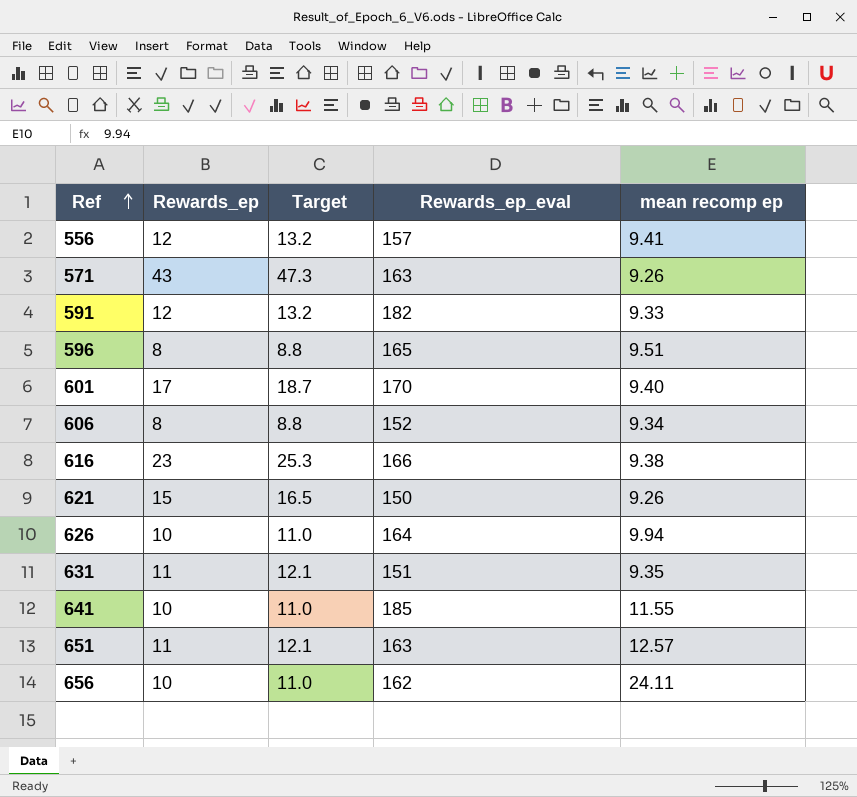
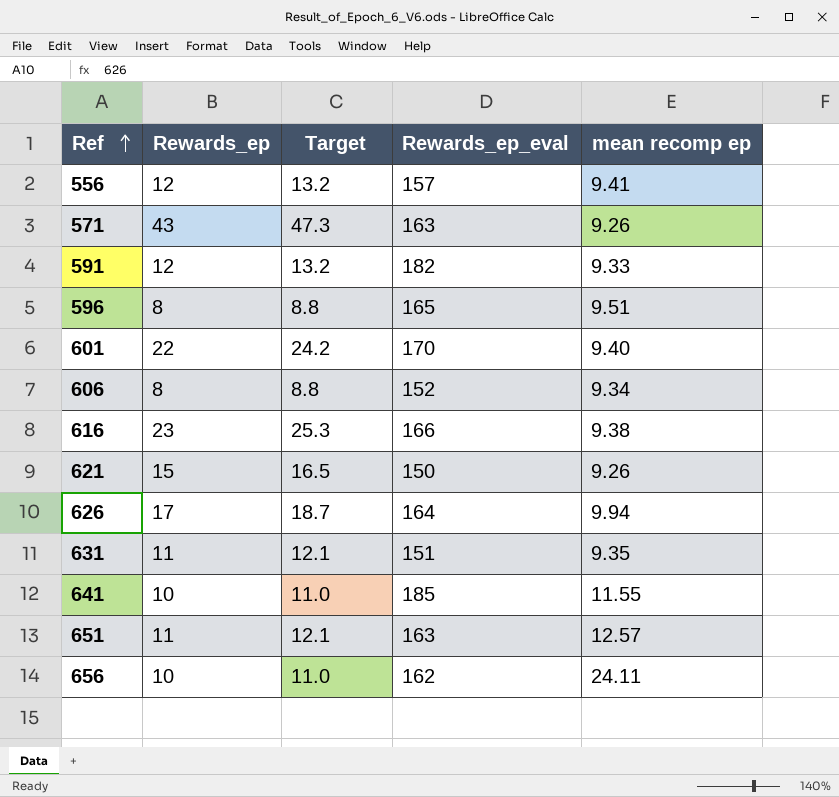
601 | Rewards_ep: 17 -> 22
601 | Target: 18.7 -> 24.2
626 | Rewards_ep: 10 -> 17
626 | Target: 11.0 -> 18.7

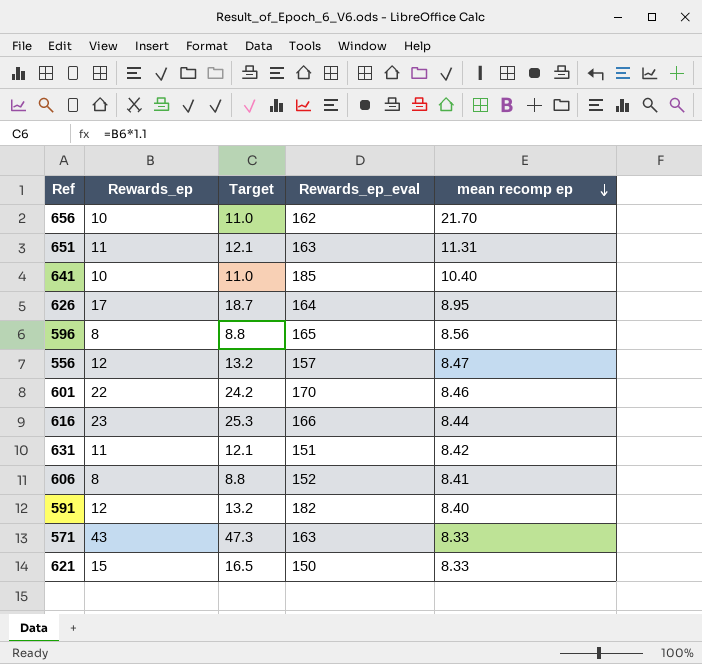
row order: Ref ascending -> mean recomp ep descending
656 | mean recomp ep: 24.11 -> 21.70
651 | mean recomp ep: 12.57 -> 11.31
641 | mean recomp ep: 11.55 -> 10.40
626 | mean recomp ep: 9.94 -> 8.95
596 | mean recomp ep: 9.51 -> 8.56
556 | mean recomp ep: 9.41 -> 8.47
601 | mean recomp ep: 9.40 -> 8.46
616 | mean recomp ep: 9.38 -> 8.44
631 | mean recomp ep: 9.35 -> 8.42
606 | mean recomp ep: 9.34 -> 8.41
591 | mean recomp ep: 9.33 -> 8.40
571 | mean recomp ep: 9.26 -> 8.33
621 | mean recomp ep: 9.26 -> 8.33

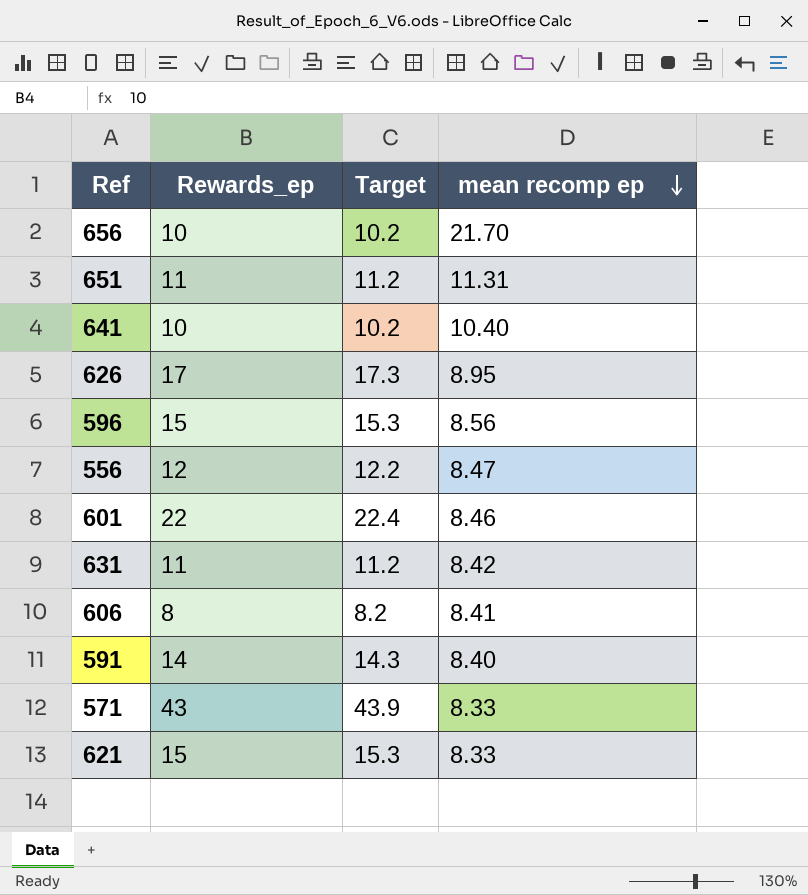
column Rewards_ep_eval | position: 4 -> none
column Target | formula: [Rewards_ep] * 1.1 -> [Rewards_ep] * 1.02
row 616: 23 | 25.3 | 166 | 8.44 -> none
596 | Rewards_ep: 8 -> 15
591 | Rewards_ep: 12 -> 14

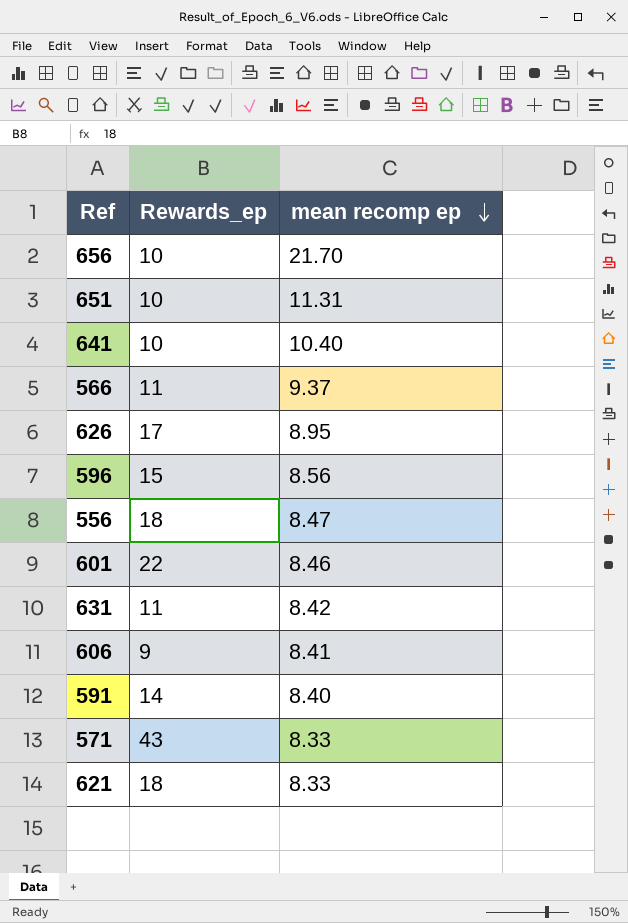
column Target | formula: [Rewards_ep] * 1.02 -> none
651 | Rewards_ep: 11 -> 10
row 566: none -> 11 | 9.37
556 | Rewards_ep: 12 -> 18
606 | Rewards_ep: 8 -> 9
621 | Rewards_ep: 15 -> 18

